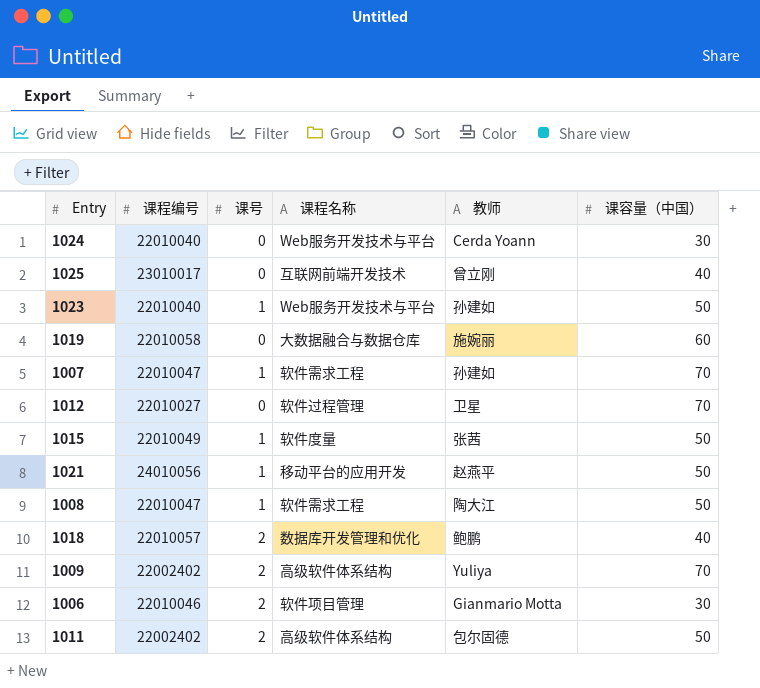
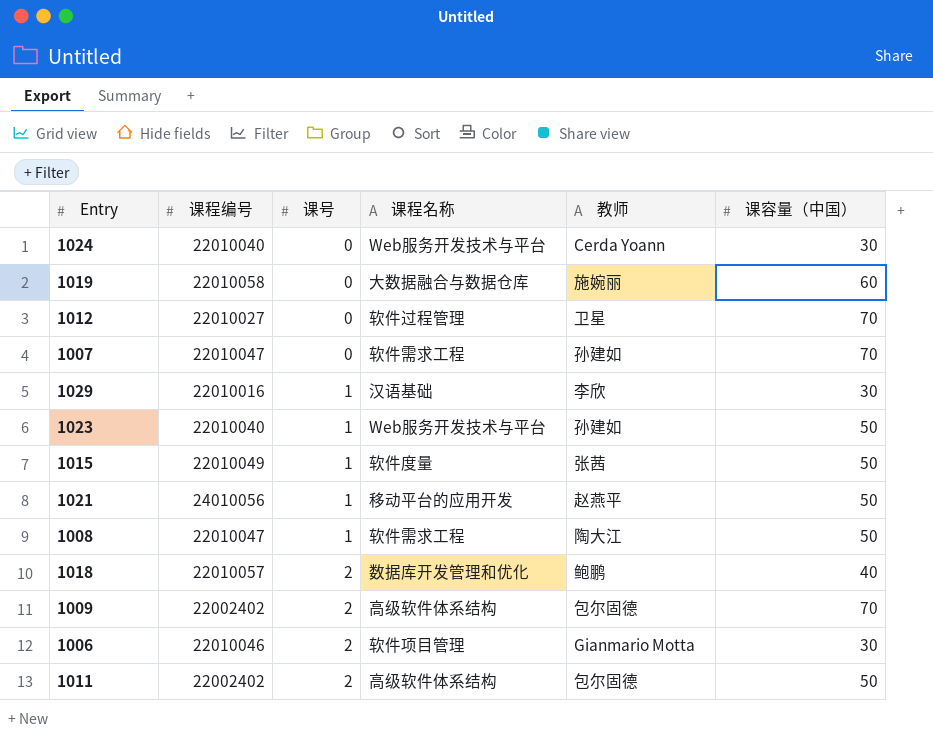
row order: none -> 课号 ascending
row 1025: 23010017 | 0 | 互联网前端开发技术 | 曾立刚 | 40 -> none
1007 | 课号: 1 -> 0
row 1029: none -> 22010016 | 1 | 汉语基础 | 李欣 | 30
1009 | 教师: Yuliya -> 包尔固德

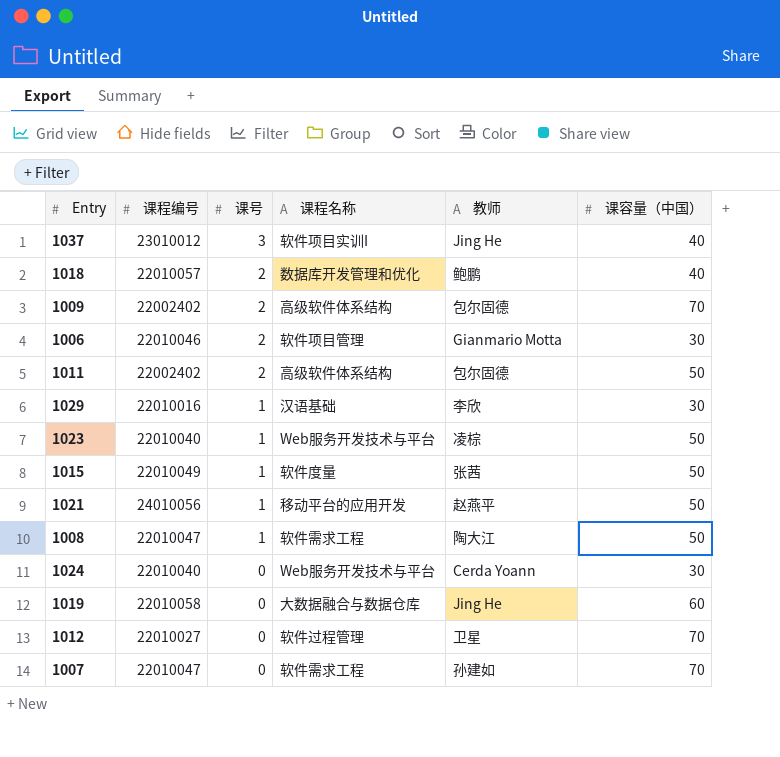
row order: 课号 ascending -> 课号 descending
row 1037: none -> 23010012 | 3 | 软件项目实训I | Jing He | 40
1023 | 教师: 孙建如 -> 凌棕
1019 | 教师: 施婉丽 -> Jing He

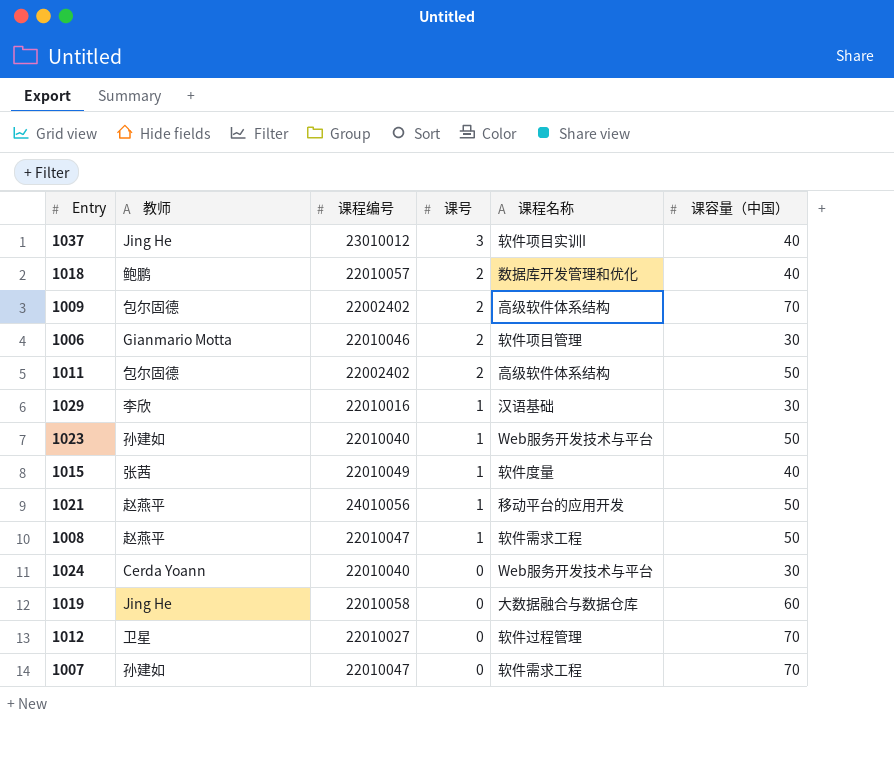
column 教师 | position: 5 -> 2
1023 | 教师: 凌棕 -> 孙建如
1015 | 课容量（中国）: 50 -> 40
1008 | 教师: 陶大江 -> 赵燕平

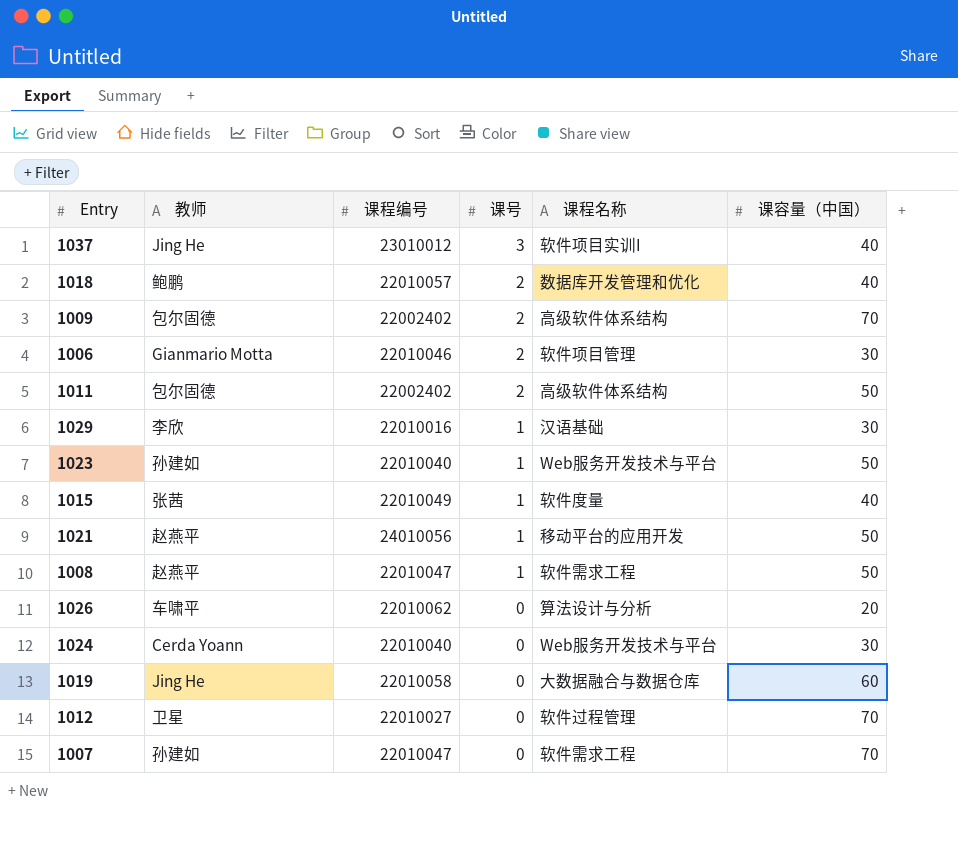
row 1026: none -> 车啸平 | 22010062 | 0 | 算法设计与分析 | 20

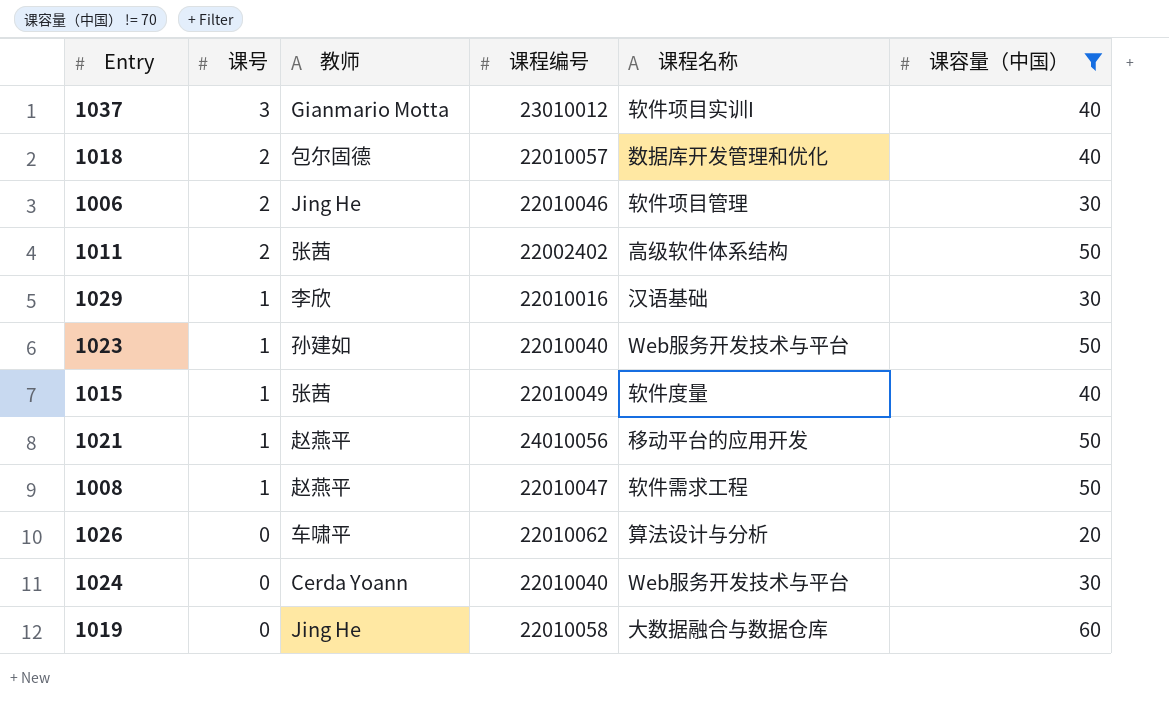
filter: none -> 课容量（中国） != 70
column 课号 | position: 4 -> 2
1037 | 教师: Jing He -> Gianmario Motta
1018 | 教师: 鲍鹏 -> 包尔固德
1006 | 教师: Gianmario Motta -> Jing He
1011 | 教师: 包尔固德 -> 张茜

